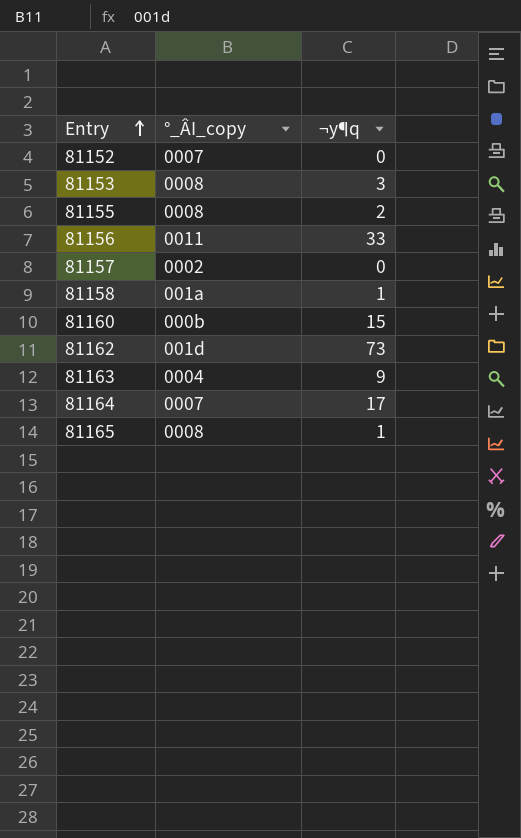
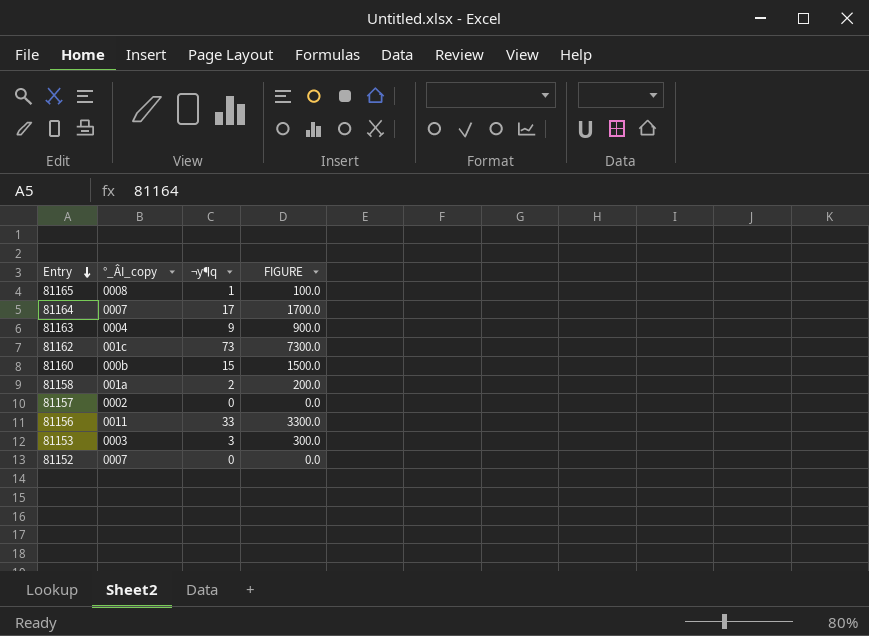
row order: Entry ascending -> Entry descending
column FIGURE | formula: none -> [¬y¶q] * 100
row 81155: 0008 | 2 -> none
81162 | °_ÂI_copy: 001d -> 001c
81158 | ¬y¶q: 1 -> 2
81153 | °_ÂI_copy: 0008 -> 0003

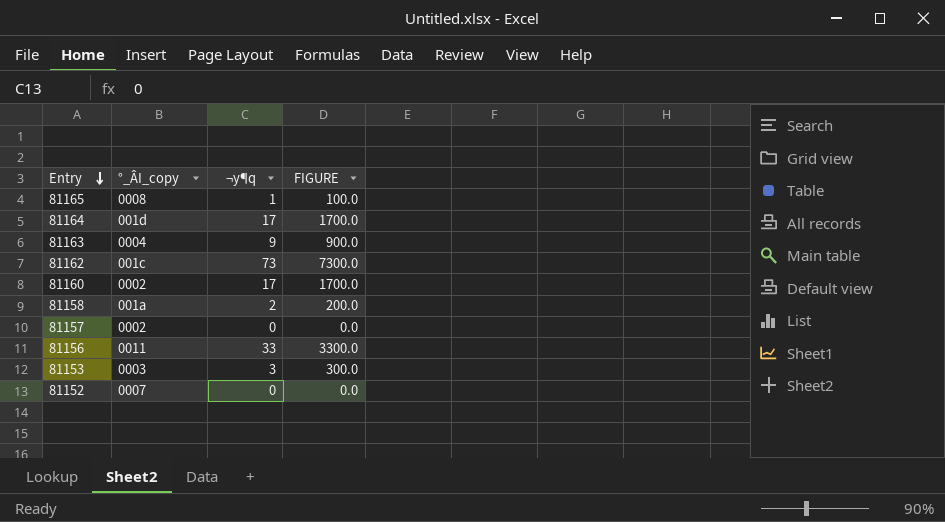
81164 | °_ÂI_copy: 0007 -> 001d
81160 | °_ÂI_copy: 000b -> 0002
81160 | ¬y¶q: 15 -> 17
81160 | FIGURE: 1500.0 -> 1700.0

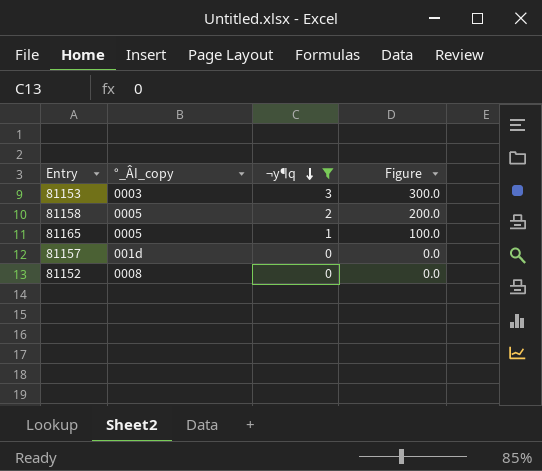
filter: none -> ¬y¶q <= 3
row order: Entry descending -> ¬y¶q descending
column name: FIGURE -> Figure
81158 | °_ÂI_copy: 001a -> 0005
81165 | °_ÂI_copy: 0008 -> 0005
81157 | °_ÂI_copy: 0002 -> 001d
81152 | °_ÂI_copy: 0007 -> 0008

